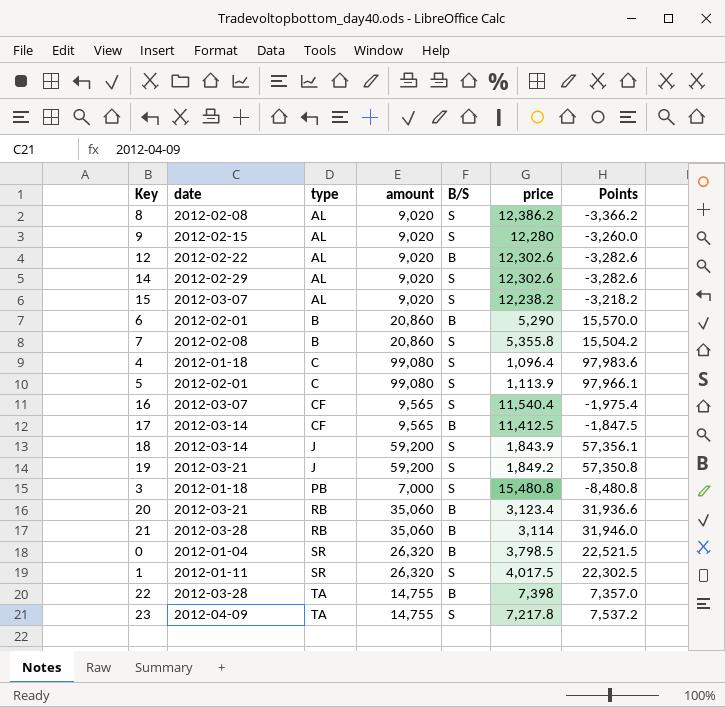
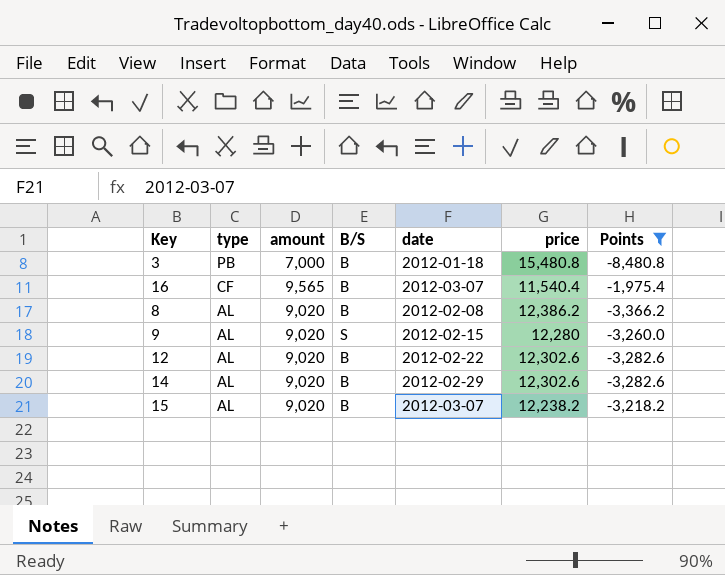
filter: none -> Points <= -1,975.4
row order: type ascending -> type descending
column date | position: 2 -> 5
3 | B/S: S -> B
16 | B/S: S -> B
8 | B/S: S -> B
14 | B/S: S -> B
15 | B/S: S -> B

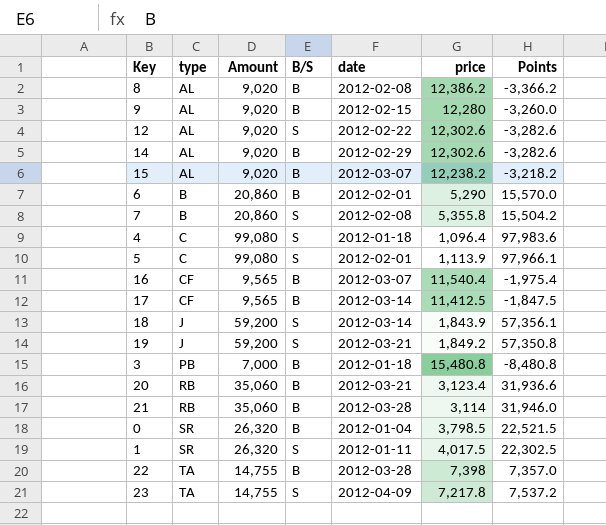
filter: Points <= -1,975.4 -> none
row order: type descending -> type ascending
column name: amount -> Amount
9 | B/S: S -> B
12 | B/S: B -> S

